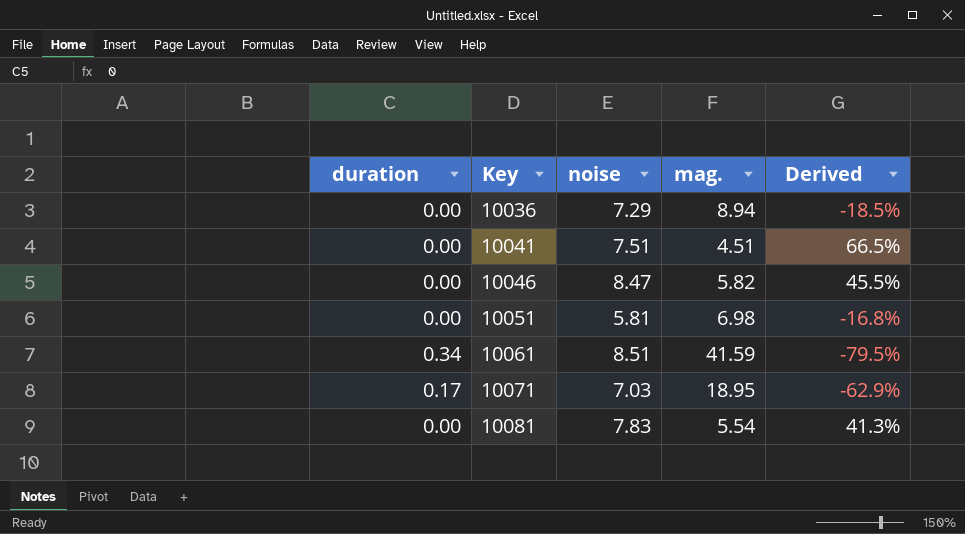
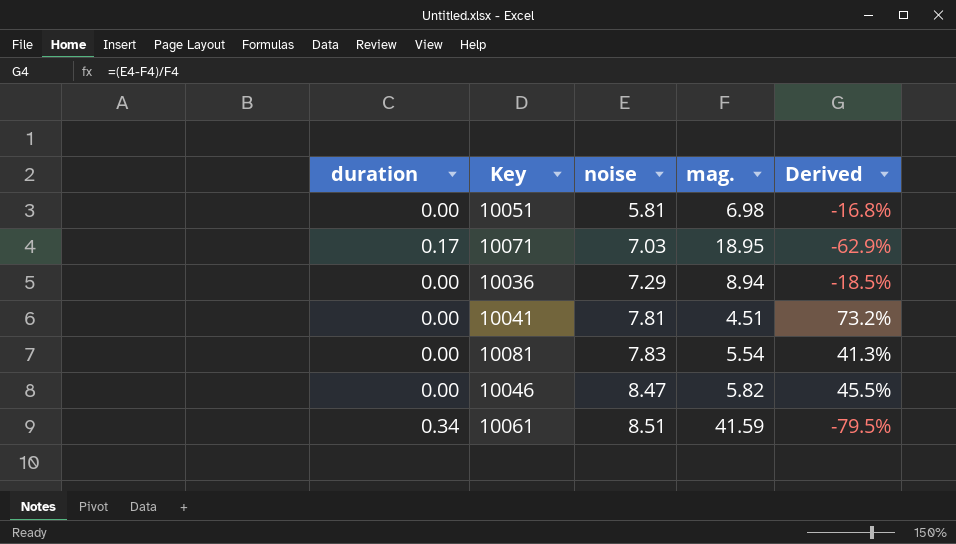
row order: Key ascending -> noise ascending
10041 | noise: 7.51 -> 7.81
10041 | Derived: 66.5% -> 73.2%

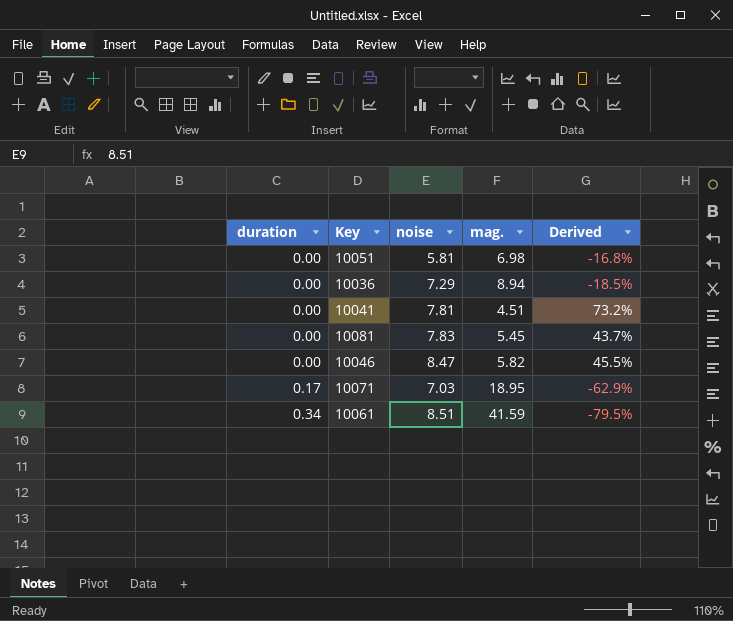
row order: noise ascending -> duration ascending
10081 | mag.: 5.54 -> 5.45
10081 | Derived: 41.3% -> 43.7%

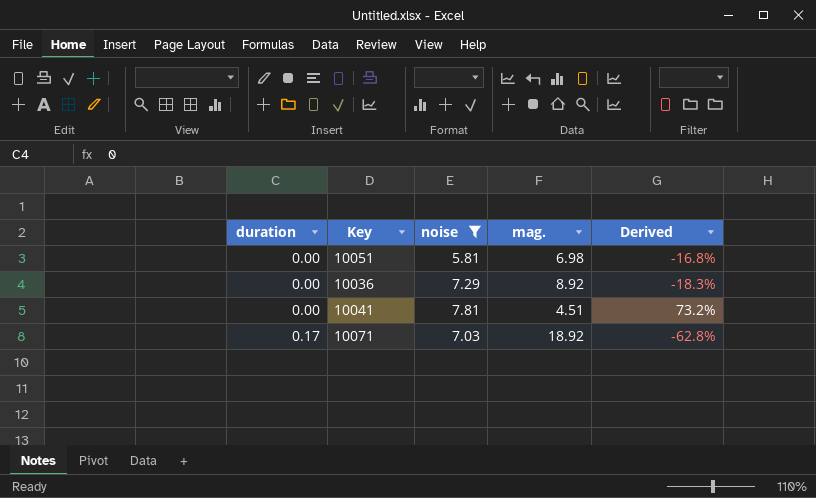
filter: none -> noise <= 7.81
10036 | mag.: 8.94 -> 8.92
10036 | Derived: -18.5% -> -18.3%
10071 | mag.: 18.95 -> 18.92
10071 | Derived: -62.9% -> -62.8%

